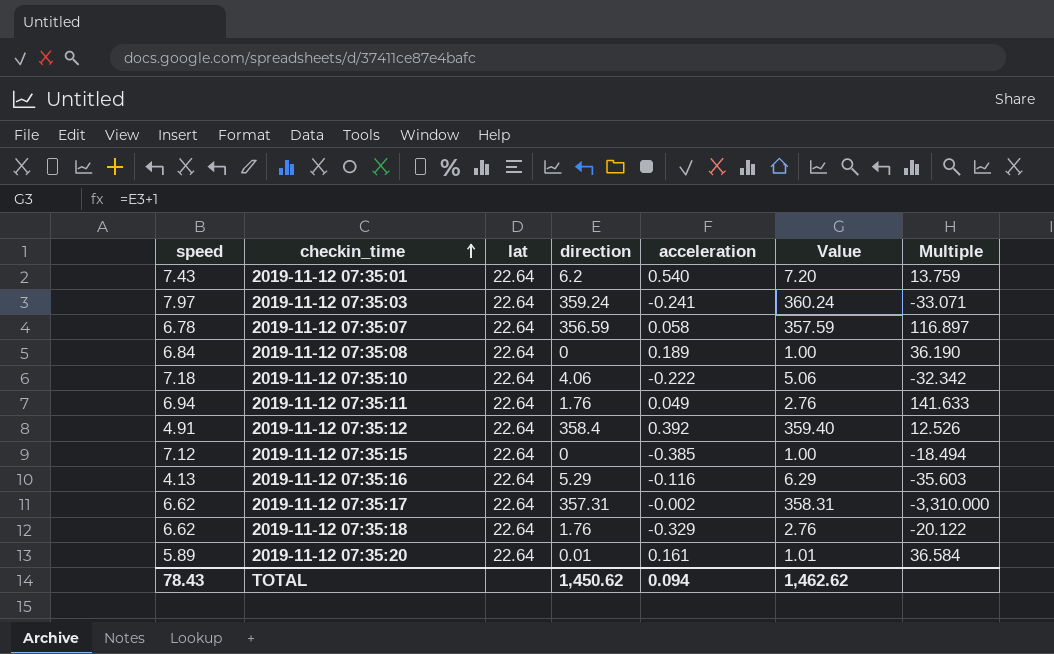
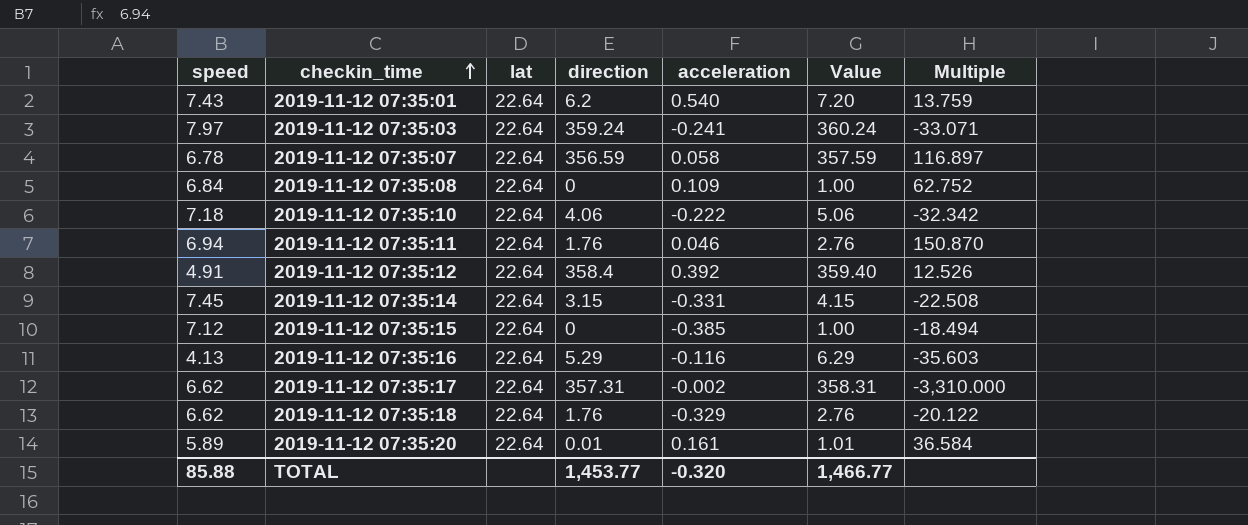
2019-11-12 07:35:08 | acceleration: 0.189 -> 0.109
2019-11-12 07:35:08 | Multiple: 36.190 -> 62.752
2019-11-12 07:35:11 | acceleration: 0.049 -> 0.046
2019-11-12 07:35:11 | Multiple: 141.633 -> 150.870
row 2019-11-12 07:35:14: none -> 7.45 | 22.64 | 3.15 | -0.331 | 4.15 | -22.508
TOTAL | speed: 78.43 -> 85.88
TOTAL | direction: 1,450.62 -> 1,453.77
TOTAL | acceleration: 0.094 -> -0.320
TOTAL | Value: 1,462.62 -> 1,466.77

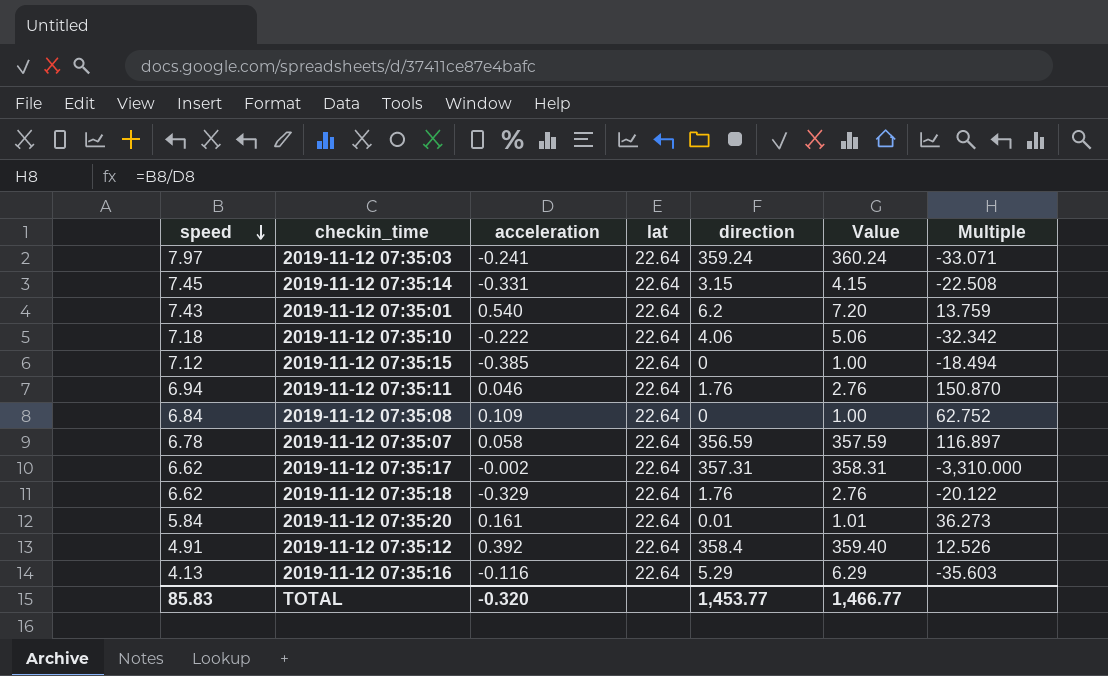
row order: checkin_time ascending -> speed descending
column acceleration | position: 5 -> 3
2019-11-12 07:35:20 | speed: 5.89 -> 5.84
2019-11-12 07:35:20 | Multiple: 36.584 -> 36.273
TOTAL | speed: 85.88 -> 85.83

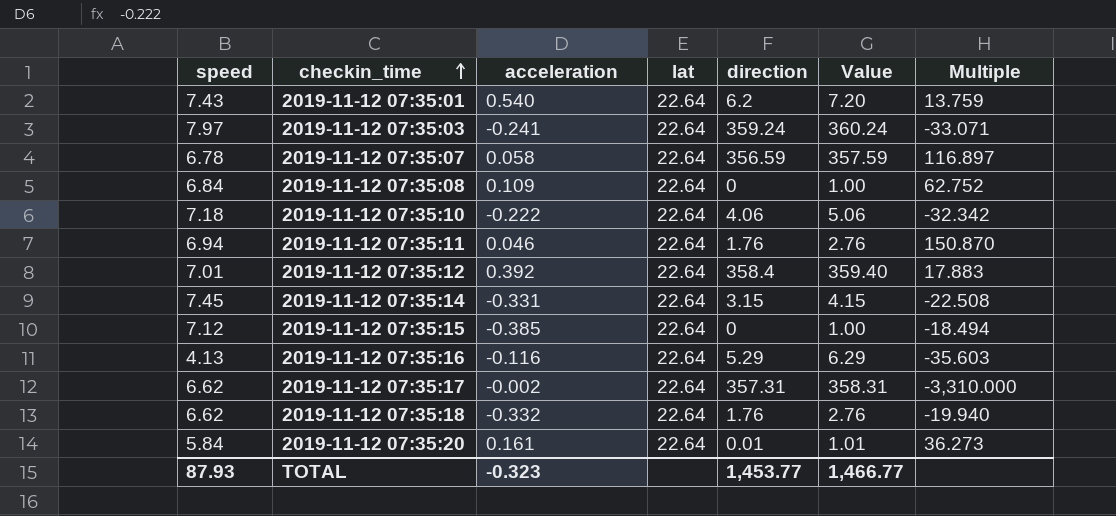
row order: speed descending -> checkin_time ascending
2019-11-12 07:35:12 | speed: 4.91 -> 7.01
2019-11-12 07:35:12 | Multiple: 12.526 -> 17.883
2019-11-12 07:35:18 | acceleration: -0.329 -> -0.332
2019-11-12 07:35:18 | Multiple: -20.122 -> -19.940
TOTAL | speed: 85.83 -> 87.93
TOTAL | acceleration: -0.320 -> -0.323

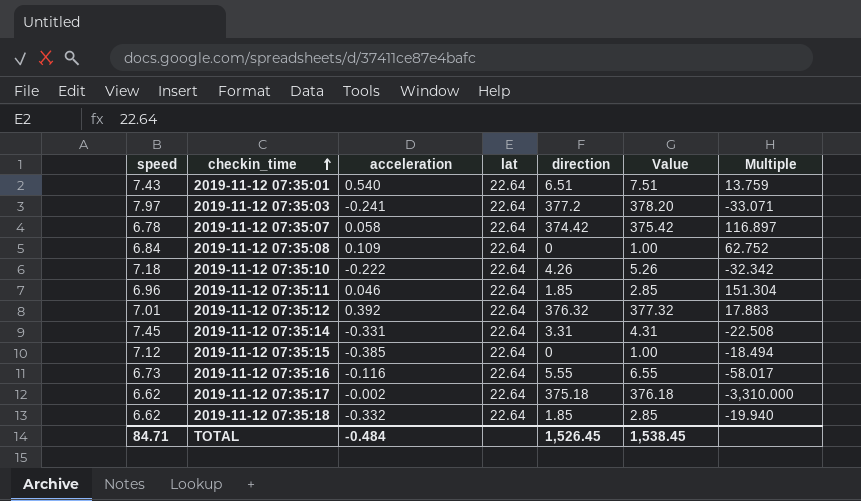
row 2019-11-12 07:35:20: 5.84 | 0.161 | 22.64 | 0.01 | 1.01 | 36.273 -> none
2019-11-12 07:35:01 | direction: 6.2 -> 6.51
2019-11-12 07:35:01 | Value: 7.20 -> 7.51
2019-11-12 07:35:03 | direction: 359.24 -> 377.2
2019-11-12 07:35:03 | Value: 360.24 -> 378.20
2019-11-12 07:35:07 | direction: 356.59 -> 374.42
2019-11-12 07:35:07 | Value: 357.59 -> 375.42
2019-11-12 07:35:10 | direction: 4.06 -> 4.26
2019-11-12 07:35:10 | Value: 5.06 -> 5.26
2019-11-12 07:35:11 | speed: 6.94 -> 6.96
2019-11-12 07:35:11 | direction: 1.76 -> 1.85
2019-11-12 07:35:11 | Value: 2.76 -> 2.85
2019-11-12 07:35:11 | Multiple: 150.870 -> 151.304
2019-11-12 07:35:12 | direction: 358.4 -> 376.32
2019-11-12 07:35:12 | Value: 359.40 -> 377.32
2019-11-12 07:35:14 | direction: 3.15 -> 3.31
2019-11-12 07:35:14 | Value: 4.15 -> 4.31
2019-11-12 07:35:16 | speed: 4.13 -> 6.73
2019-11-12 07:35:16 | direction: 5.29 -> 5.55
2019-11-12 07:35:16 | Value: 6.29 -> 6.55
2019-11-12 07:35:16 | Multiple: -35.603 -> -58.017
2019-11-12 07:35:17 | direction: 357.31 -> 375.18
2019-11-12 07:35:17 | Value: 358.31 -> 376.18
2019-11-12 07:35:18 | direction: 1.76 -> 1.85
2019-11-12 07:35:18 | Value: 2.76 -> 2.85
TOTAL | speed: 87.93 -> 84.71
TOTAL | acceleration: -0.323 -> -0.484
TOTAL | direction: 1,453.77 -> 1,526.45
TOTAL | Value: 1,466.77 -> 1,538.45

